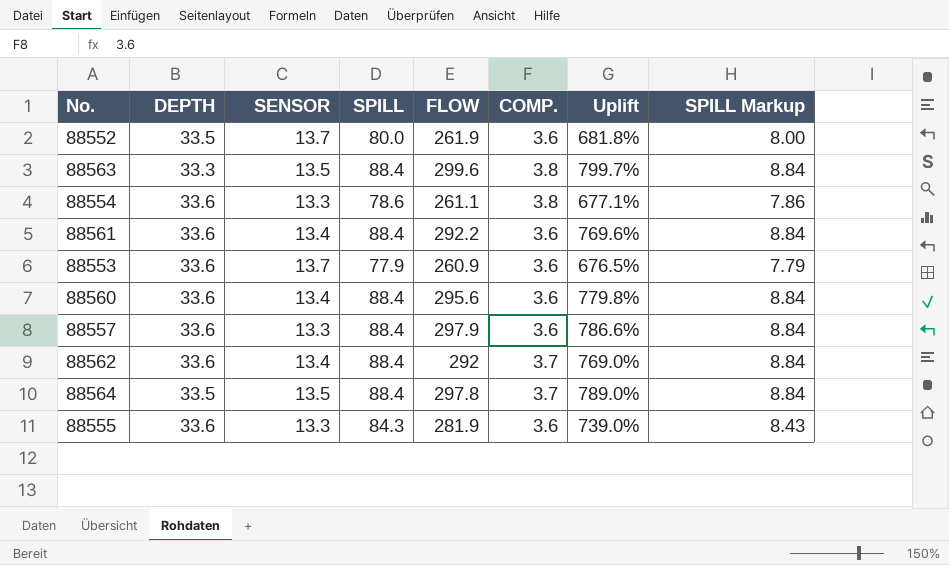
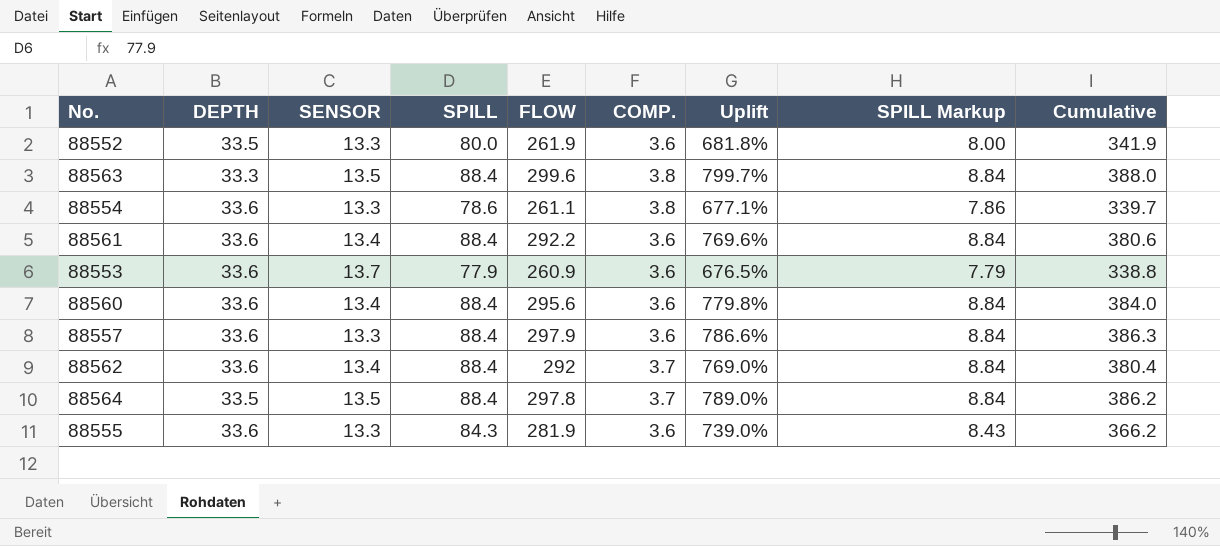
column Cumulative | formula: none -> [SPILL] + [FLOW]
88552 | SENSOR: 13.7 -> 13.3

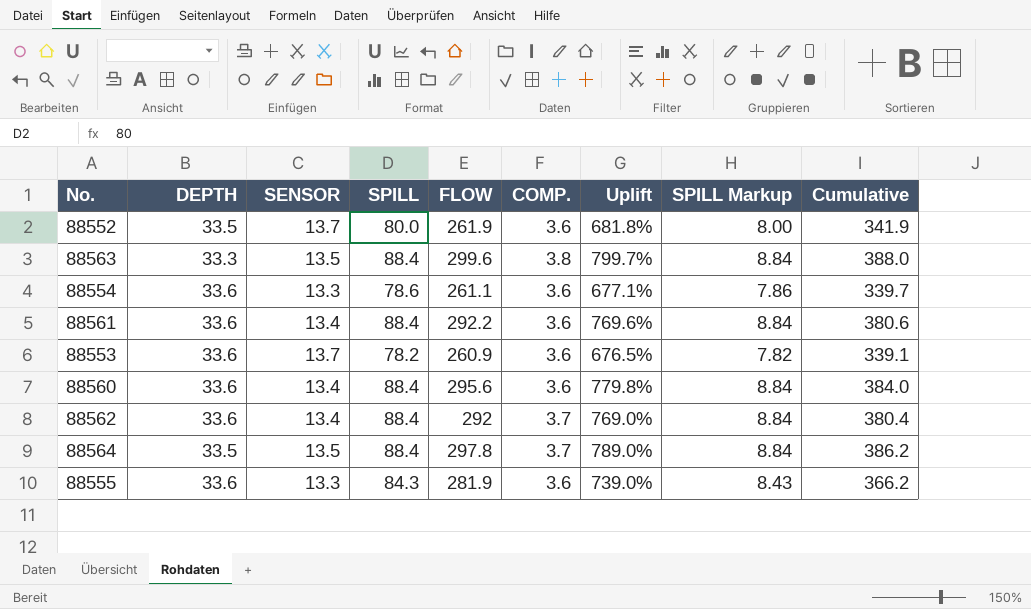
row 88557: 33.6 | 13.3 | 88.4 | 297.9 | 3.6 | 786.6% | 8.84 | 386.3 -> none
88552 | SENSOR: 13.3 -> 13.7
88554 | COMP.: 3.8 -> 3.6
88553 | SPILL: 77.9 -> 78.2
88553 | SPILL Markup: 7.79 -> 7.82
88553 | Cumulative: 338.8 -> 339.1

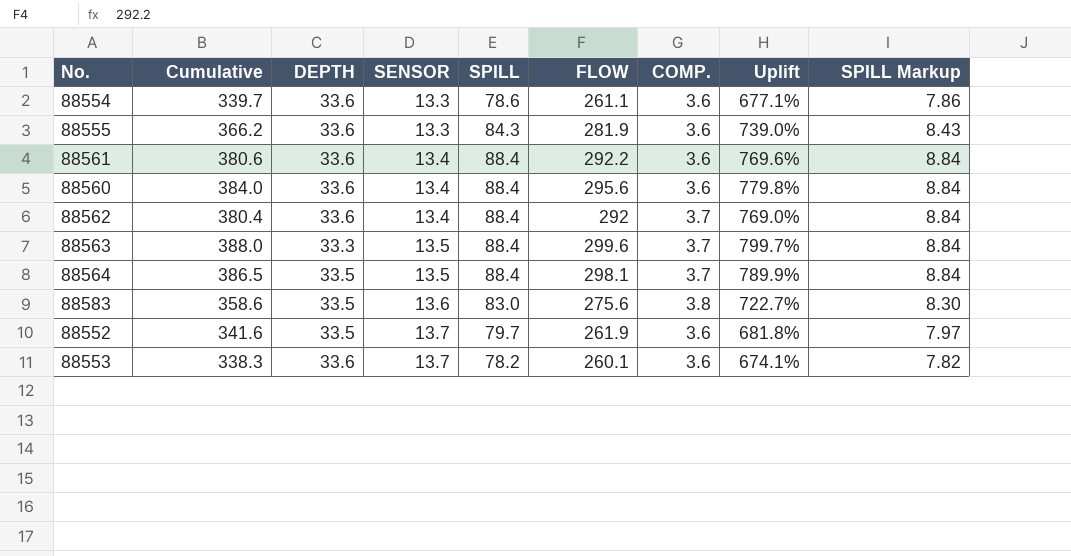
row order: none -> SENSOR ascending
column Cumulative | position: 9 -> 2
88563 | COMP.: 3.8 -> 3.7
88564 | Cumulative: 386.2 -> 386.5
88564 | FLOW: 297.8 -> 298.1
88564 | Uplift: 789.0% -> 789.9%
row 88583: none -> 358.6 | 33.5 | 13.6 | 83.0 | 275.6 | 3.8 | 722.7% | 8.30
88552 | Cumulative: 341.9 -> 341.6
88552 | SPILL: 80.0 -> 79.7
88552 | SPILL Markup: 8.00 -> 7.97
88553 | Cumulative: 339.1 -> 338.3
88553 | FLOW: 260.9 -> 260.1
88553 | Uplift: 676.5% -> 674.1%

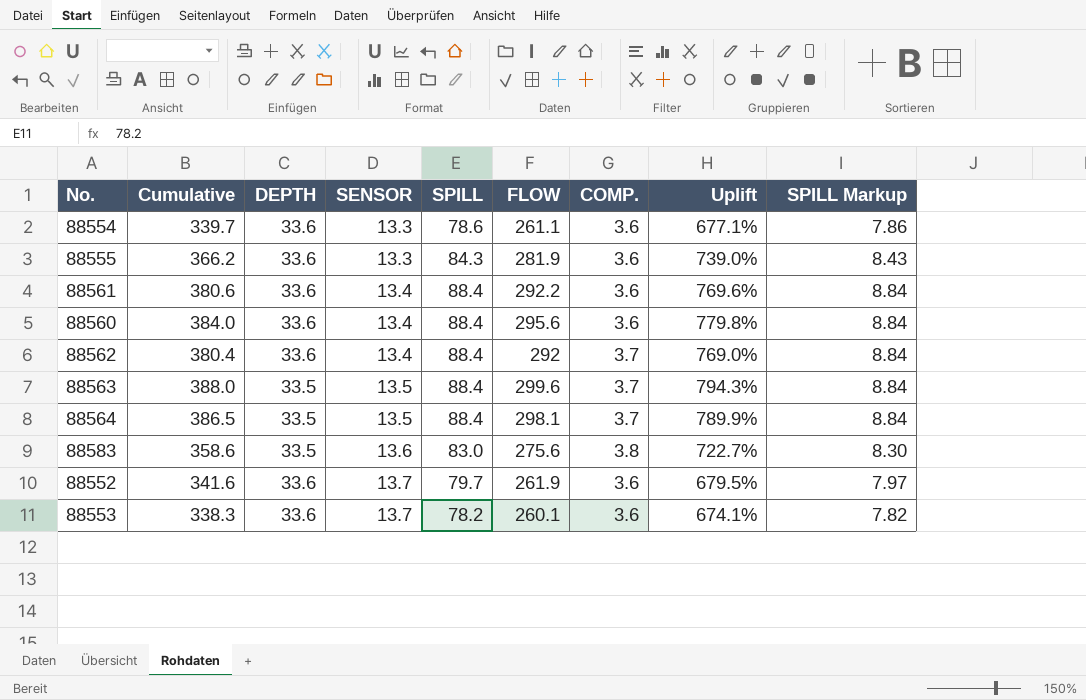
88563 | DEPTH: 33.3 -> 33.5
88563 | Uplift: 799.7% -> 794.3%
88552 | DEPTH: 33.5 -> 33.6
88552 | Uplift: 681.8% -> 679.5%

